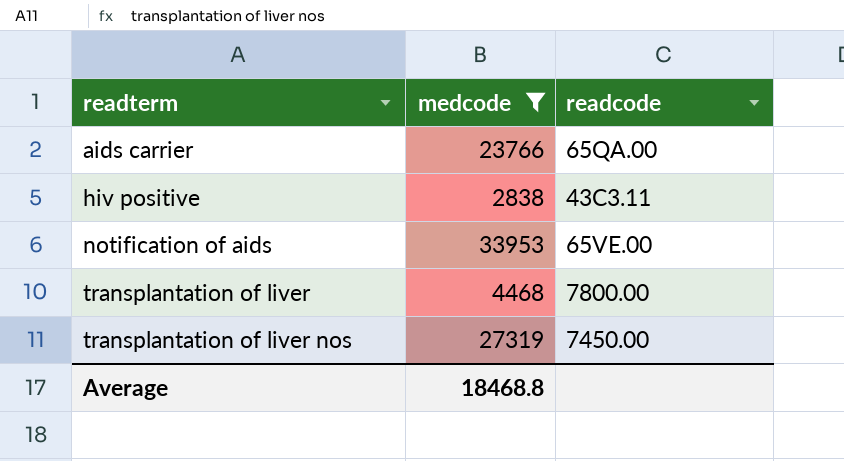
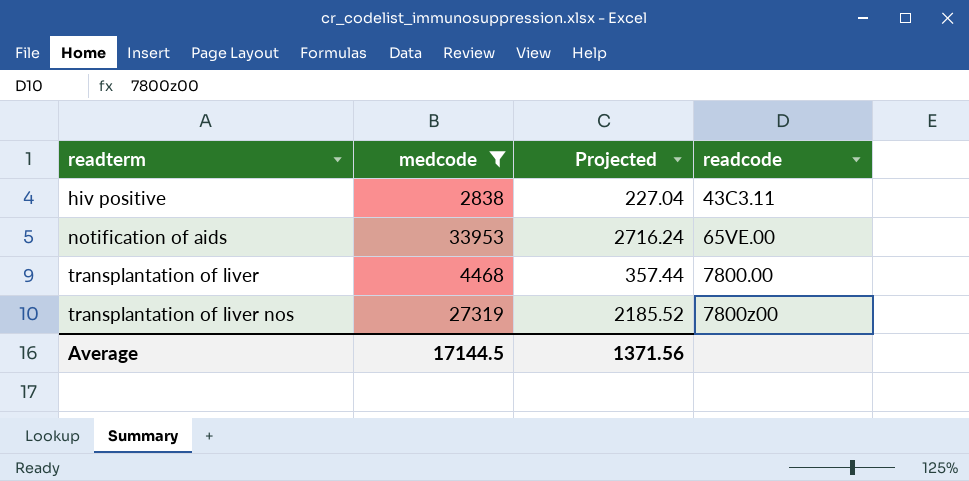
column Projected | formula: none -> [medcode] * 0.08
row aids carrier: 23766 | 65QA.00 -> none
transplantation of liver nos | readcode: 7450.00 -> 7800z00
Average | medcode: 18468.8 -> 17144.5

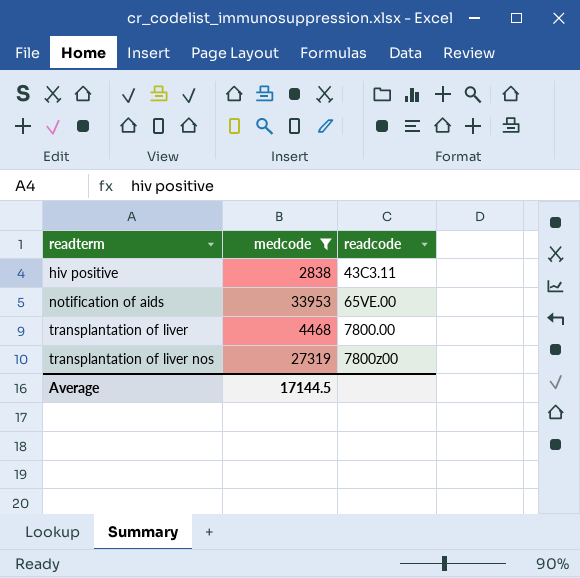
column Projected | formula: [medcode] * 0.08 -> none

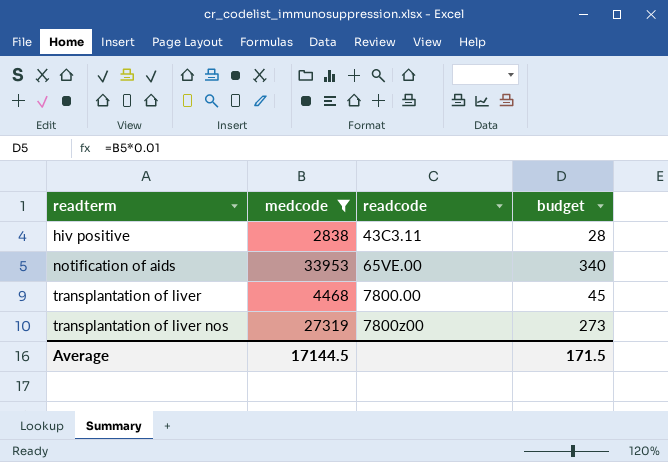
column budget | formula: none -> [medcode] * 0.01

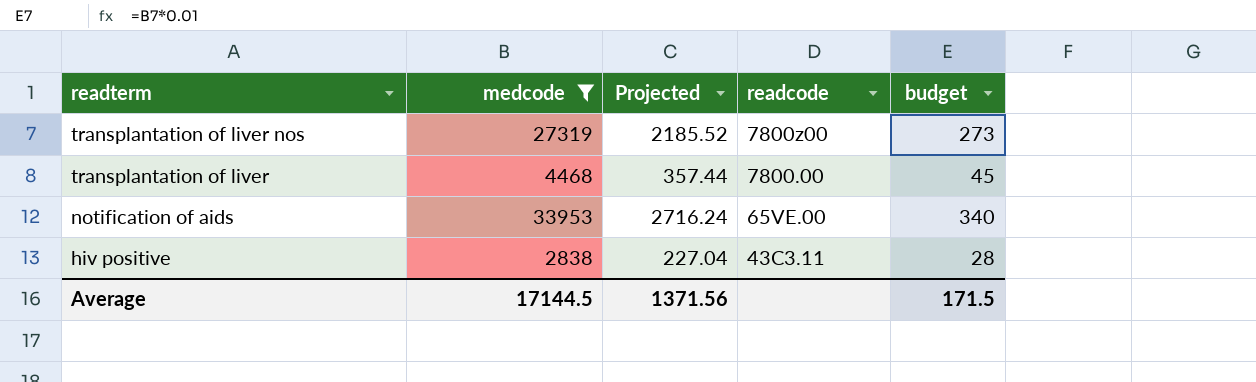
row order: readterm ascending -> readterm descending
column Projected | formula: none -> [medcode] * 0.08

